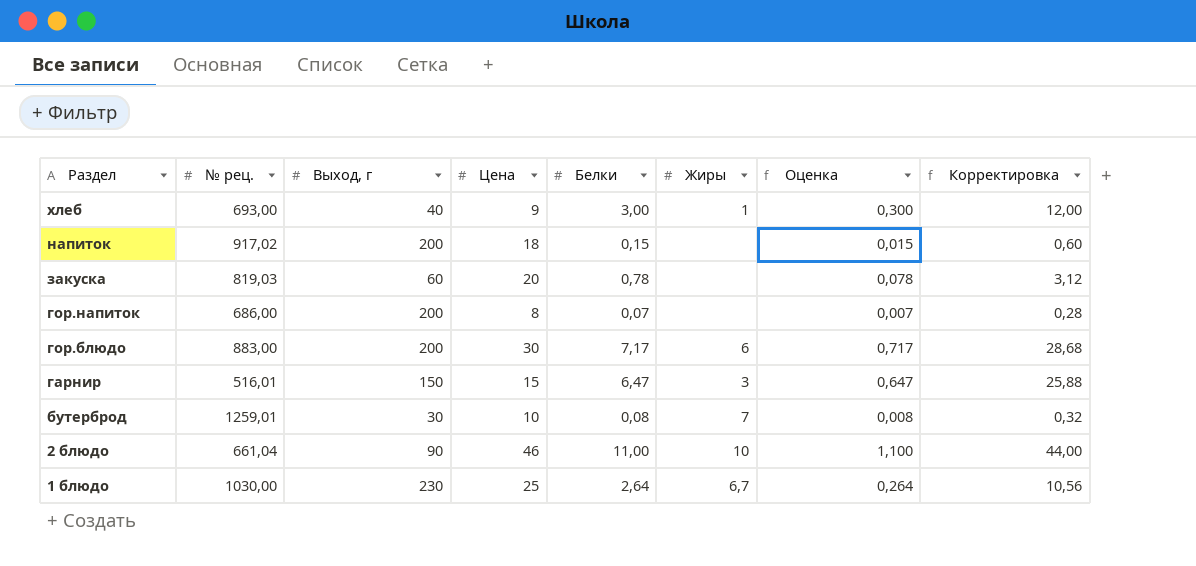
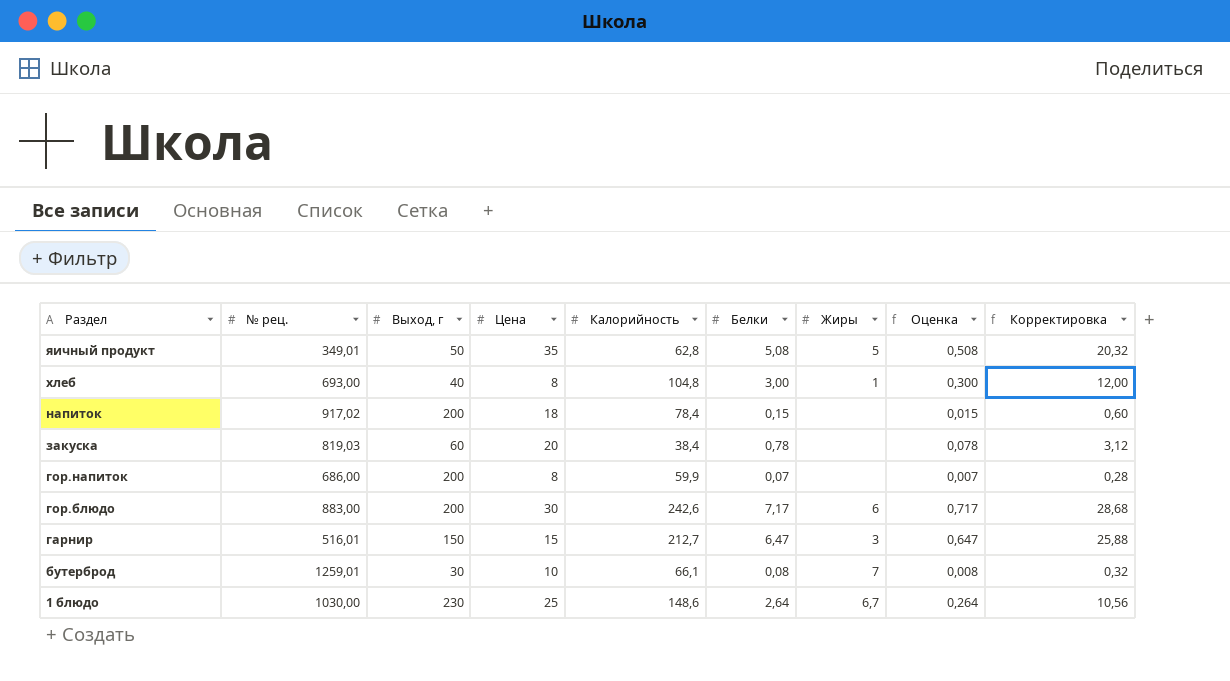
column Калорийность | position: none -> 5
row 2 блюдо: 661,04 | 90 | 46 | 11,00 | 10 | 1,100 | 44,00 -> none
row яичный продукт: none -> 349,01 | 50 | 35 | 62,8 | 5,08 | 5 | 0,508 | 20,32
хлеб | Цена: 9 -> 8

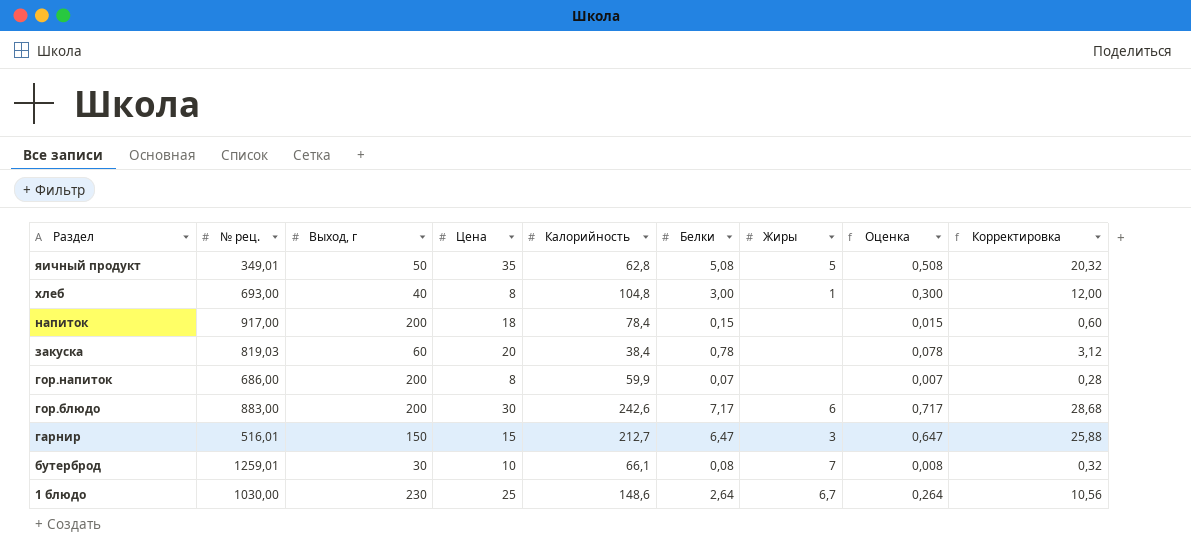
напиток | № рец.: 917,02 -> 917,00

